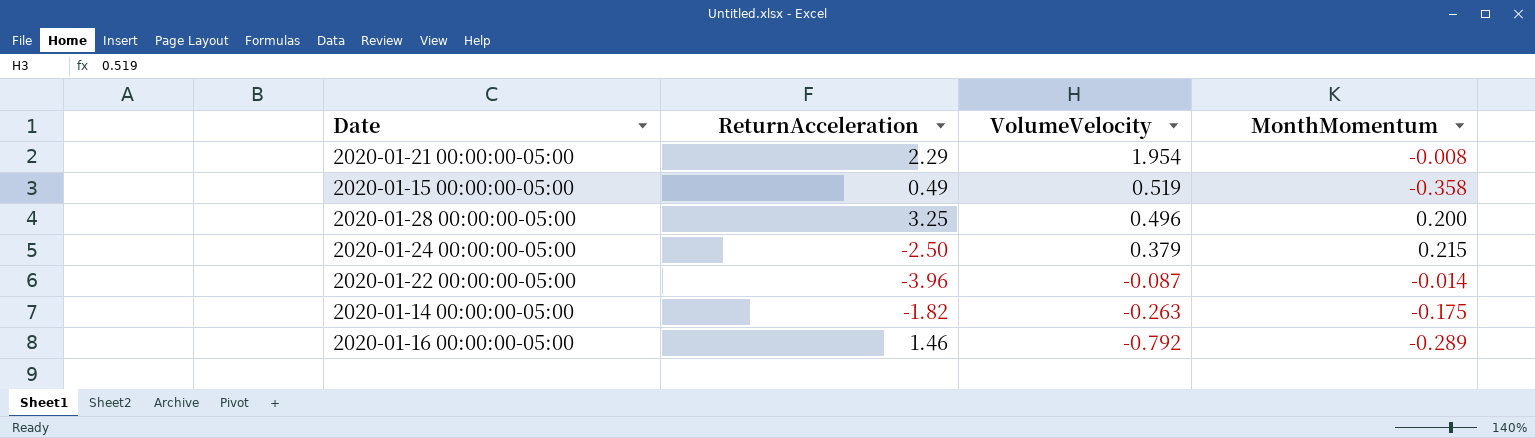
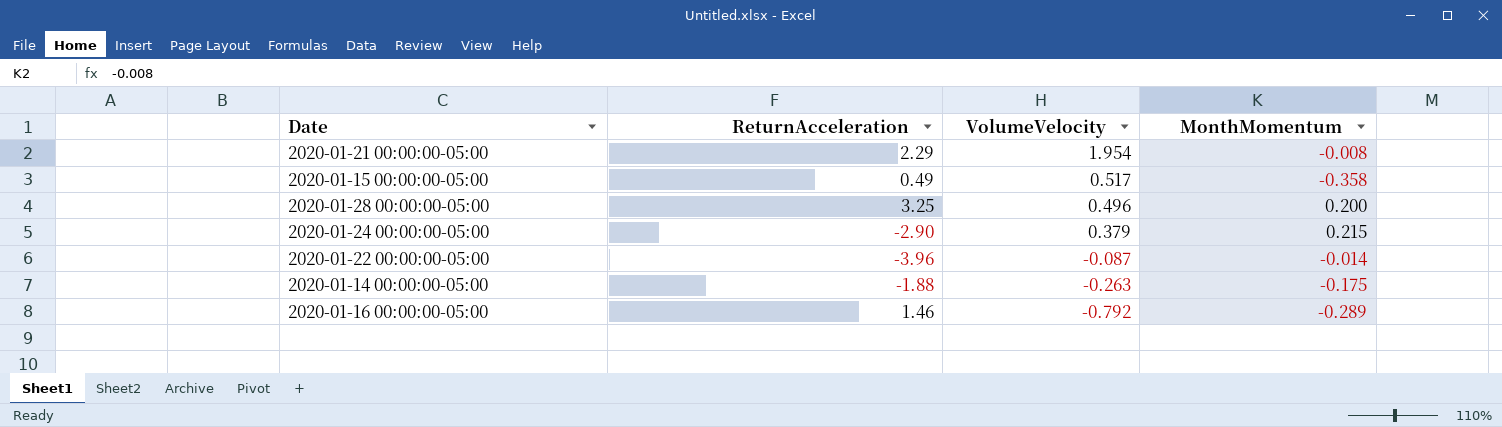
2020-01-15 00:00:00-05:00 | VolumeVelocity: 0.519 -> 0.517
2020-01-24 00:00:00-05:00 | ReturnAcceleration: -2.50 -> -2.90
2020-01-14 00:00:00-05:00 | ReturnAcceleration: -1.82 -> -1.88

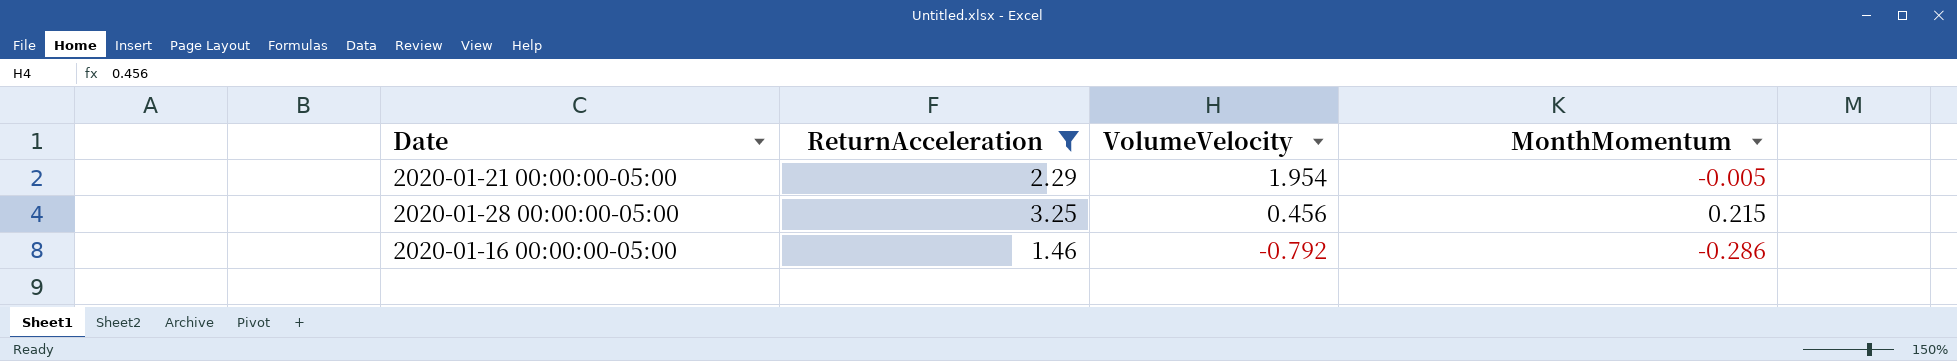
filter: none -> ReturnAcceleration >= 1.46
2020-01-21 00:00:00-05:00 | MonthMomentum: -0.008 -> -0.005
2020-01-28 00:00:00-05:00 | VolumeVelocity: 0.496 -> 0.456
2020-01-28 00:00:00-05:00 | MonthMomentum: 0.200 -> 0.215
2020-01-16 00:00:00-05:00 | MonthMomentum: -0.289 -> -0.286

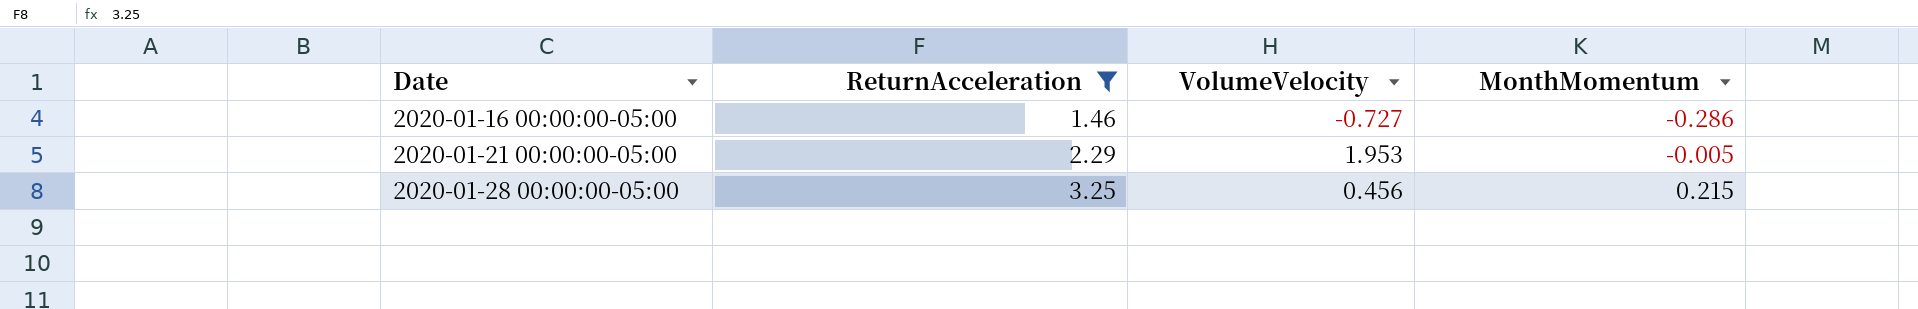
row order: VolumeVelocity descending -> Date ascending
2020-01-16 00:00:00-05:00 | VolumeVelocity: -0.792 -> -0.727
2020-01-21 00:00:00-05:00 | VolumeVelocity: 1.954 -> 1.953

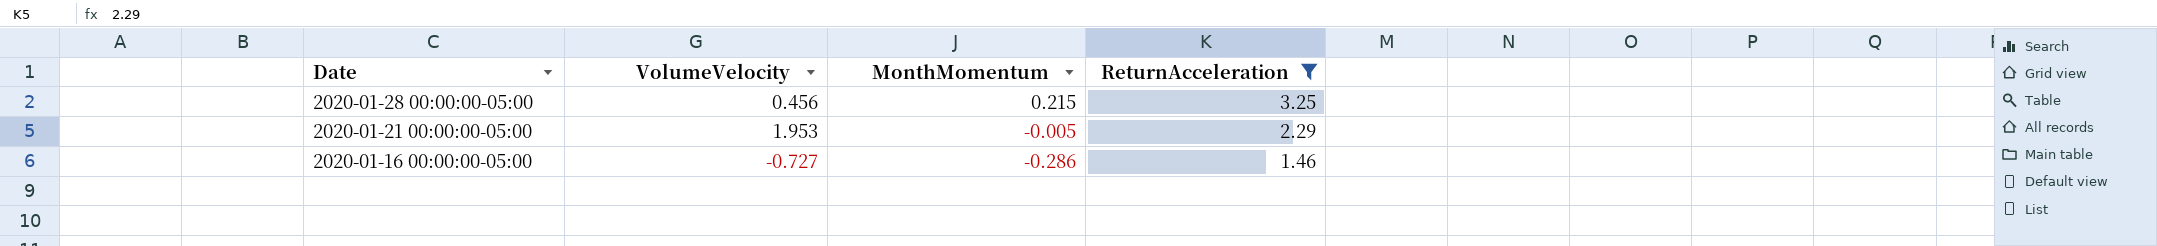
row order: Date ascending -> Date descending
column ReturnAcceleration | position: 2 -> 4

